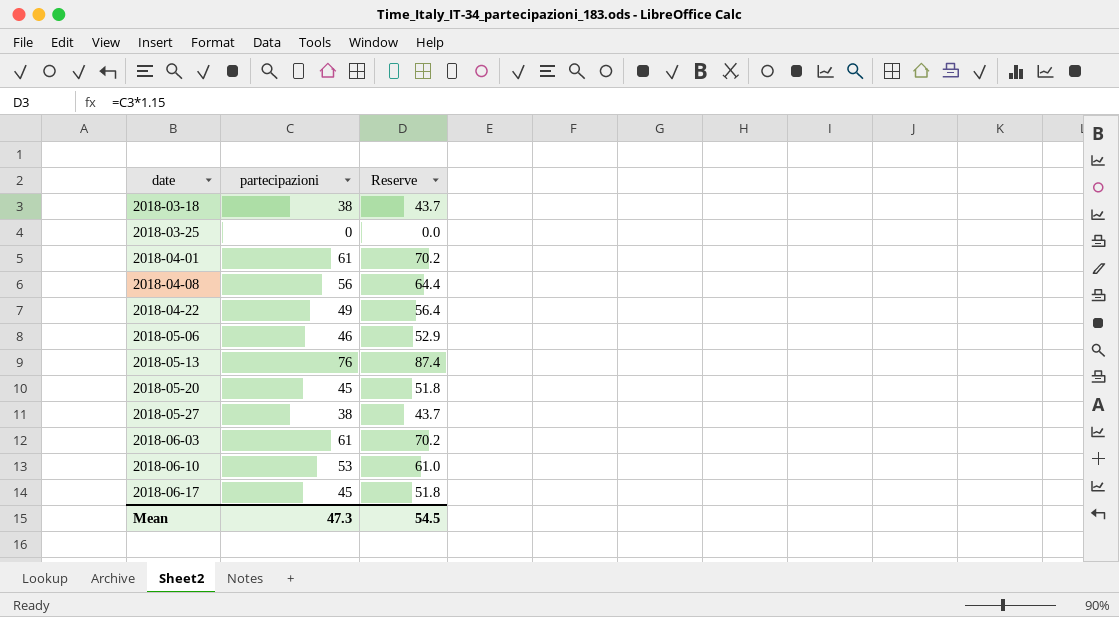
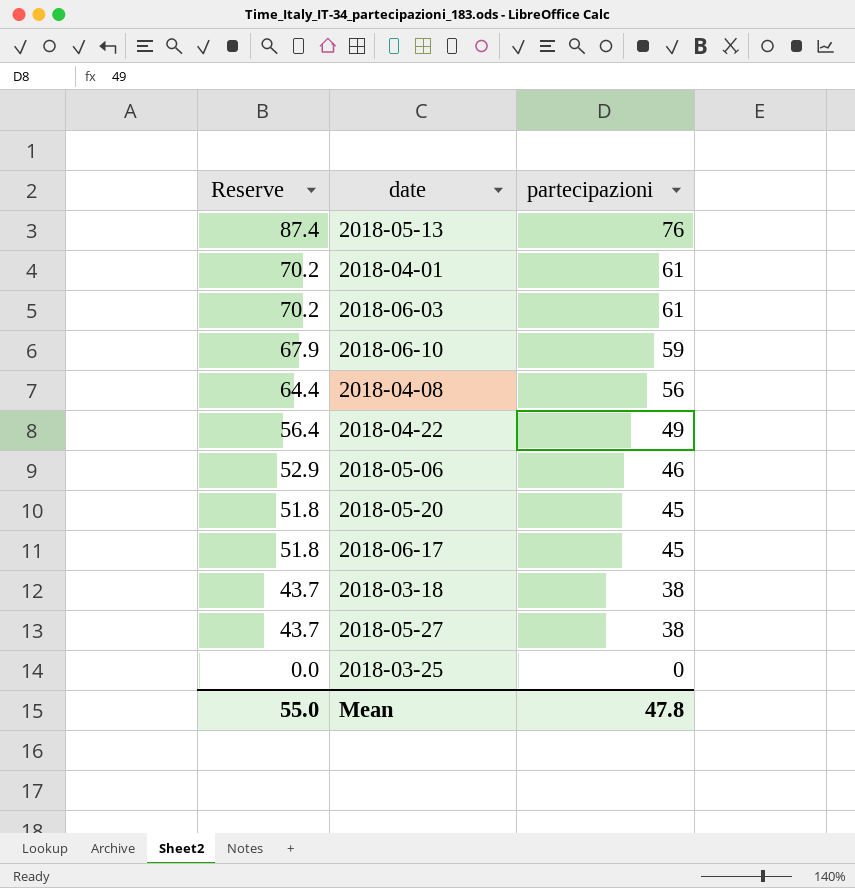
row order: date ascending -> Reserve descending
column Reserve | position: 3 -> 1
2018-06-10 | Reserve: 61.0 -> 67.9
2018-06-10 | partecipazioni: 53 -> 59
Mean | Reserve: 54.5 -> 55.0
Mean | partecipazioni: 47.3 -> 47.8

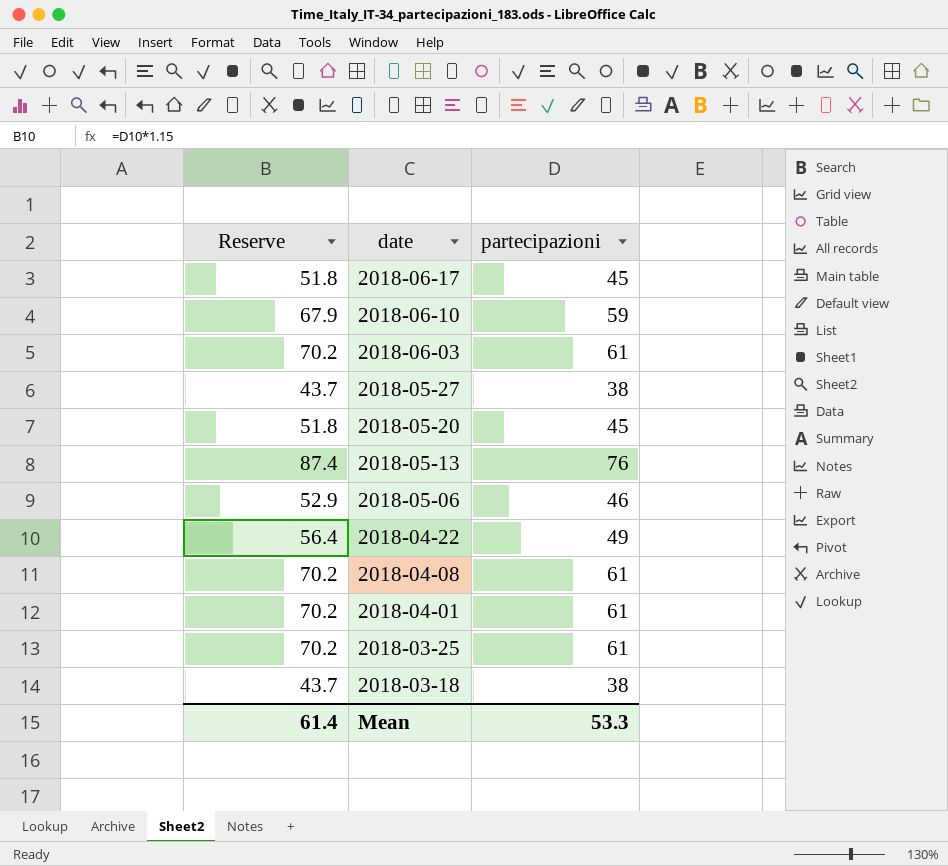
row order: Reserve descending -> date descending
2018-04-08 | Reserve: 64.4 -> 70.2
2018-04-08 | partecipazioni: 56 -> 61
2018-03-25 | Reserve: 0.0 -> 70.2
2018-03-25 | partecipazioni: 0 -> 61
Mean | Reserve: 55.0 -> 61.4
Mean | partecipazioni: 47.8 -> 53.3

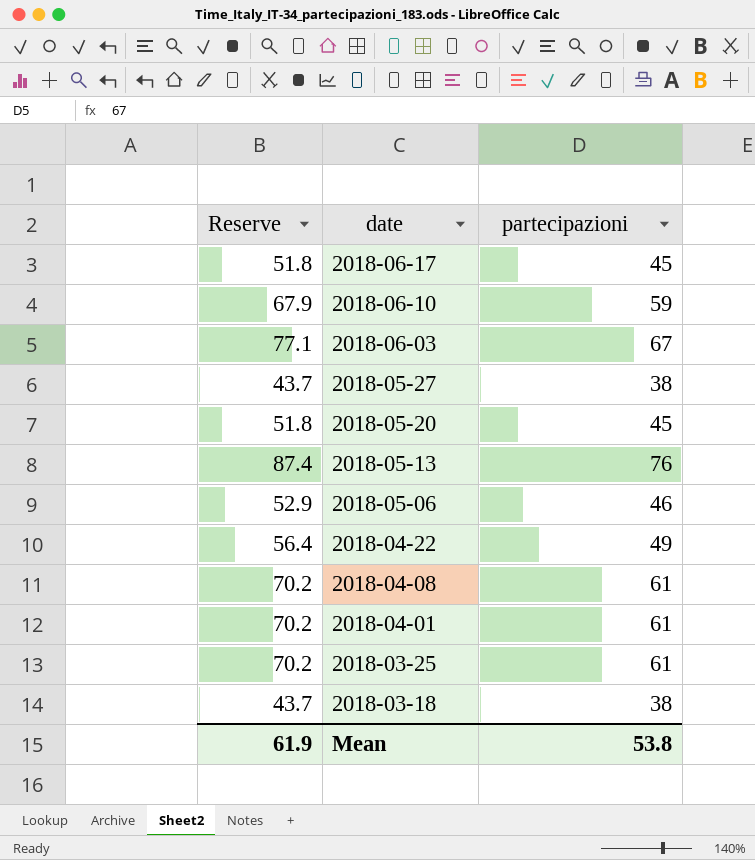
2018-06-03 | Reserve: 70.2 -> 77.1
2018-06-03 | partecipazioni: 61 -> 67
Mean | Reserve: 61.4 -> 61.9
Mean | partecipazioni: 53.3 -> 53.8

